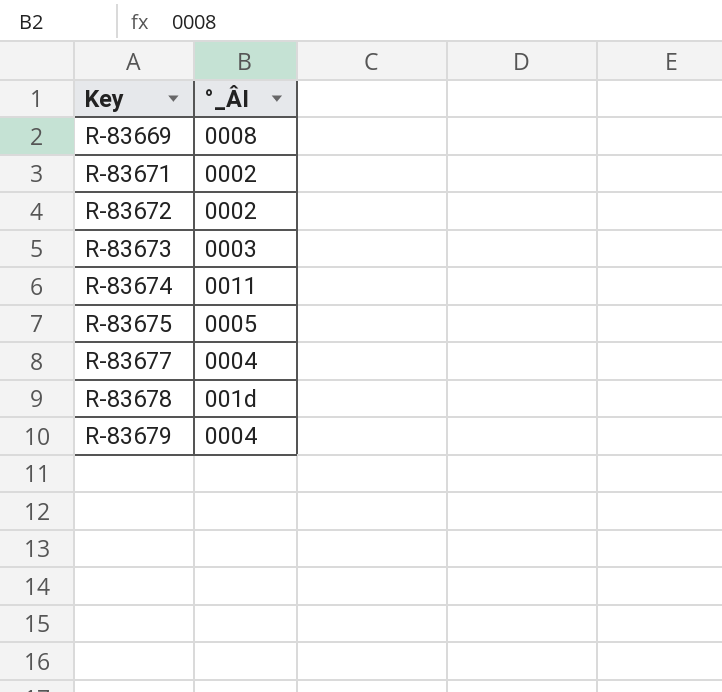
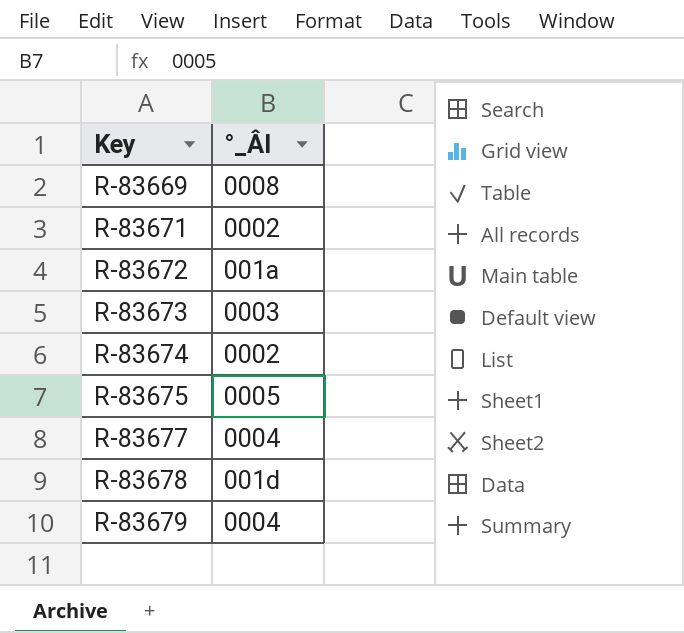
R-83672 | °_ÂI: 0002 -> 001a
R-83674 | °_ÂI: 0011 -> 0002

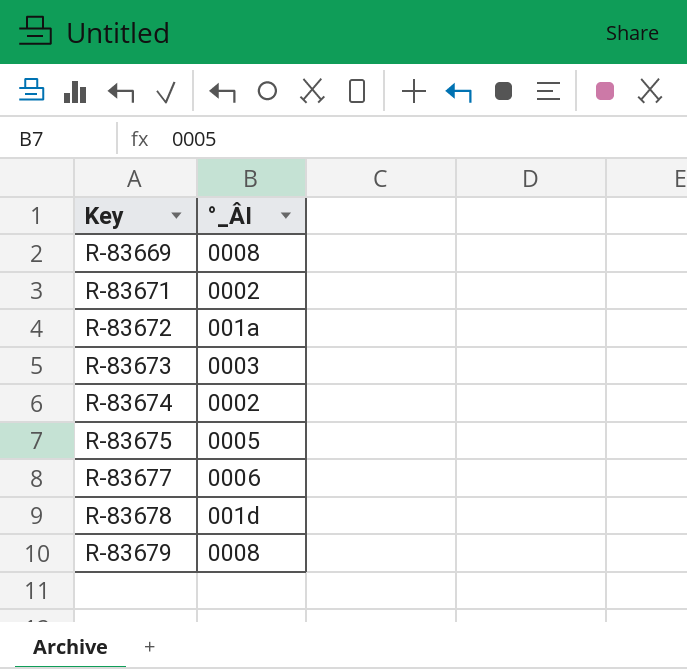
R-83677 | °_ÂI: 0004 -> 0006
R-83679 | °_ÂI: 0004 -> 0008

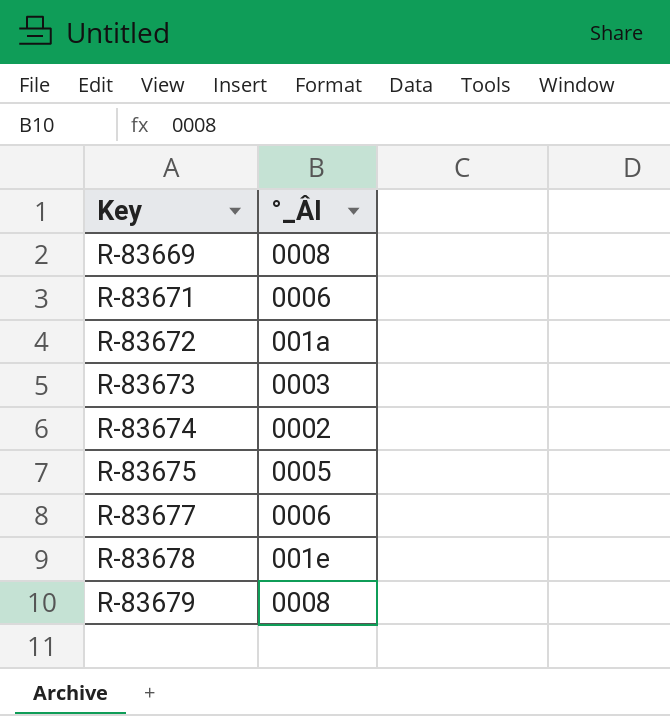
R-83671 | °_ÂI: 0002 -> 0006
R-83678 | °_ÂI: 001d -> 001e

